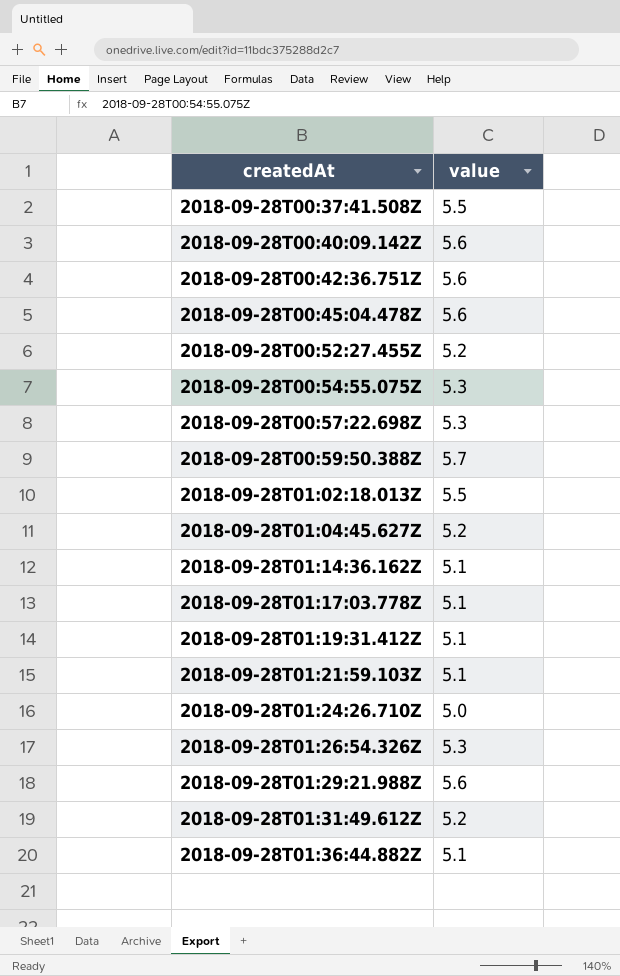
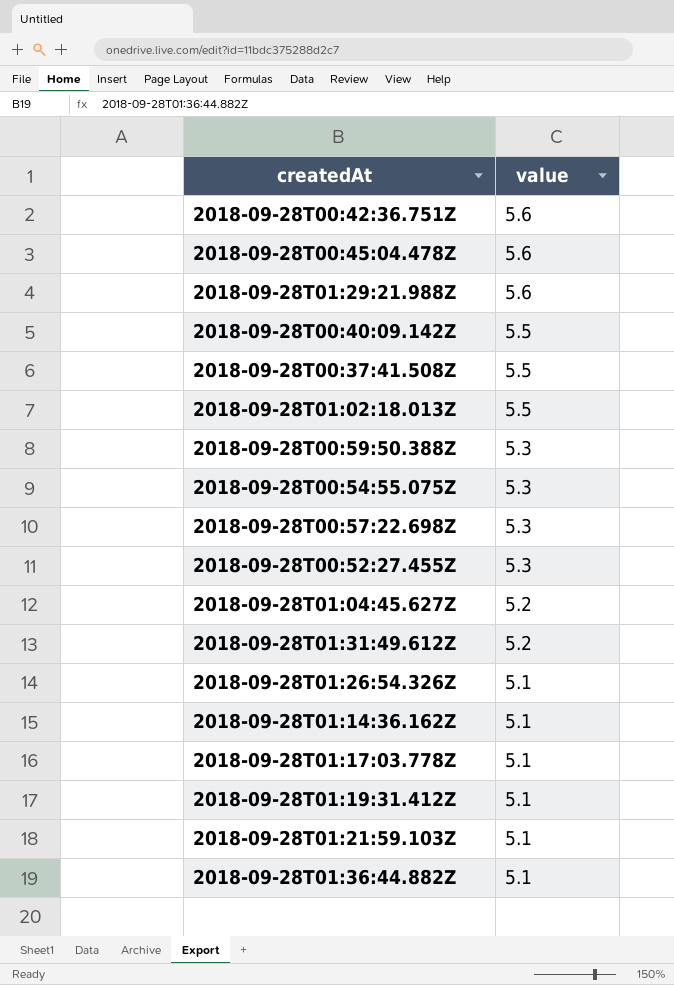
row order: createdAt ascending -> value descending
row 2018-09-28T01:24:26.710Z: 5.0 -> none
2018-09-28T00:40:09.142Z | value: 5.6 -> 5.5
2018-09-28T00:59:50.388Z | value: 5.7 -> 5.3
2018-09-28T00:52:27.455Z | value: 5.2 -> 5.3
2018-09-28T01:26:54.326Z | value: 5.3 -> 5.1

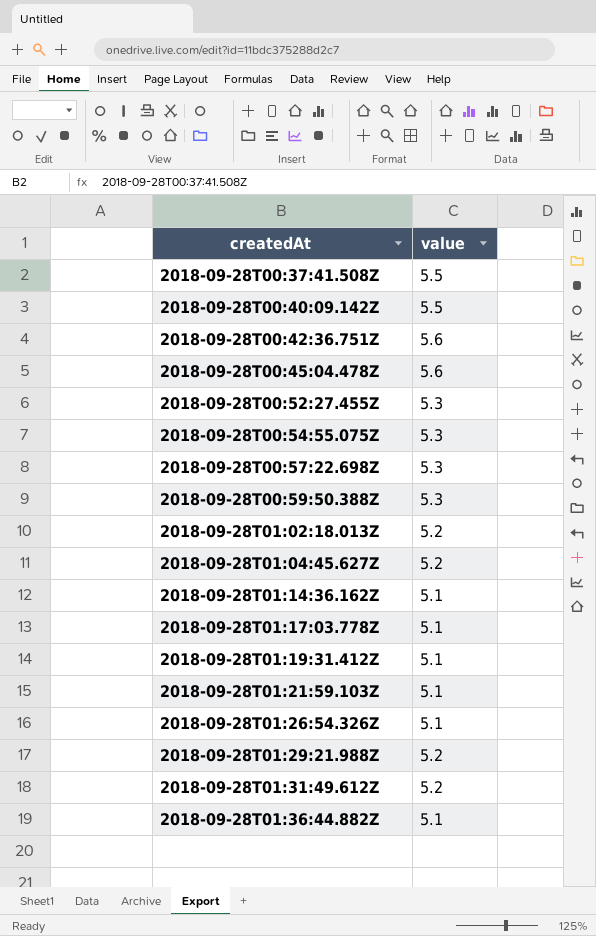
row order: value descending -> createdAt ascending
2018-09-28T01:02:18.013Z | value: 5.5 -> 5.2
2018-09-28T01:29:21.988Z | value: 5.6 -> 5.2

